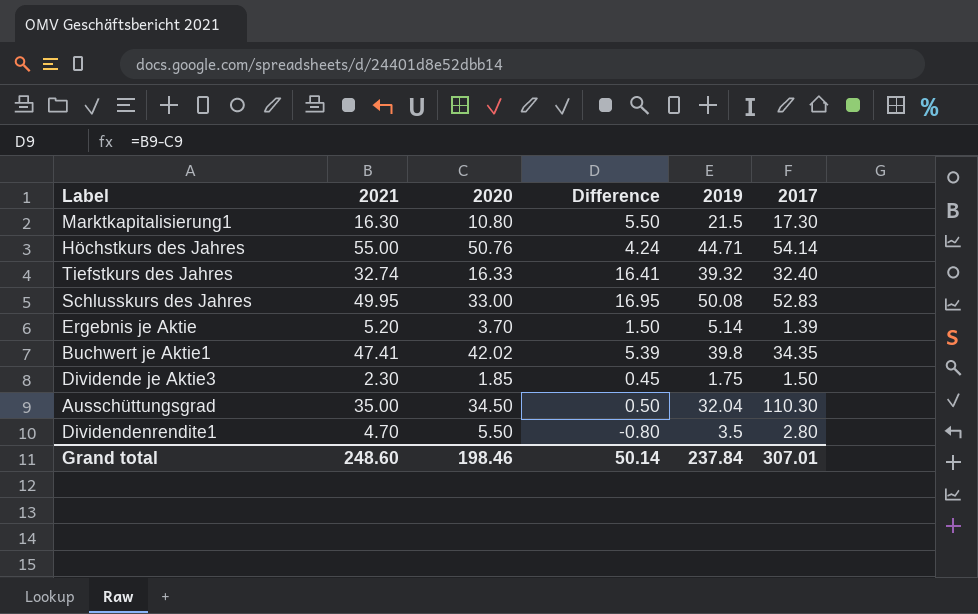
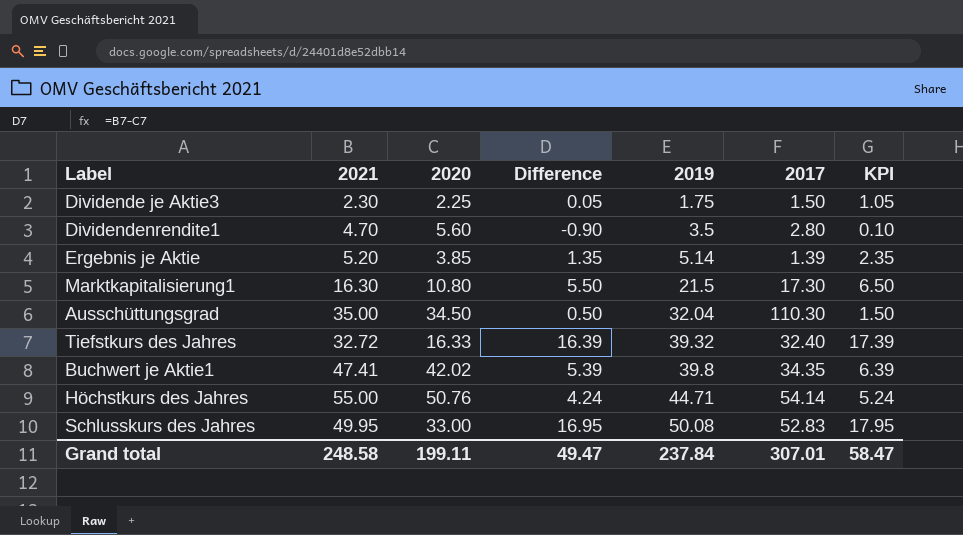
row order: none -> 2019 ascending
column KPI | formula: none -> [Difference] + 1
Dividende je Aktie3 | 2020: 1.85 -> 2.25
Dividende je Aktie3 | Difference: 0.45 -> 0.05
Dividendenrendite1 | 2020: 5.50 -> 5.60
Dividendenrendite1 | Difference: -0.80 -> -0.90
Ergebnis je Aktie | 2020: 3.70 -> 3.85
Ergebnis je Aktie | Difference: 1.50 -> 1.35
Tiefstkurs des Jahres | 2021: 32.74 -> 32.72
Tiefstkurs des Jahres | Difference: 16.41 -> 16.39
Grand total | 2021: 248.60 -> 248.58
Grand total | 2020: 198.46 -> 199.11
Grand total | Difference: 50.14 -> 49.47

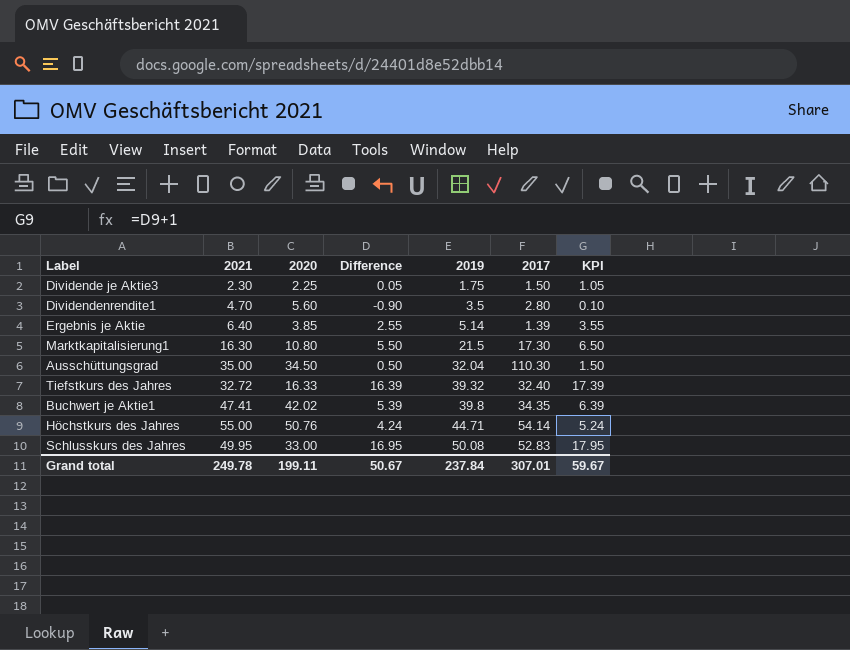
Ergebnis je Aktie | 2021: 5.20 -> 6.40
Ergebnis je Aktie | Difference: 1.35 -> 2.55
Ergebnis je Aktie | KPI: 2.35 -> 3.55
Grand total | 2021: 248.58 -> 249.78
Grand total | Difference: 49.47 -> 50.67
Grand total | KPI: 58.47 -> 59.67

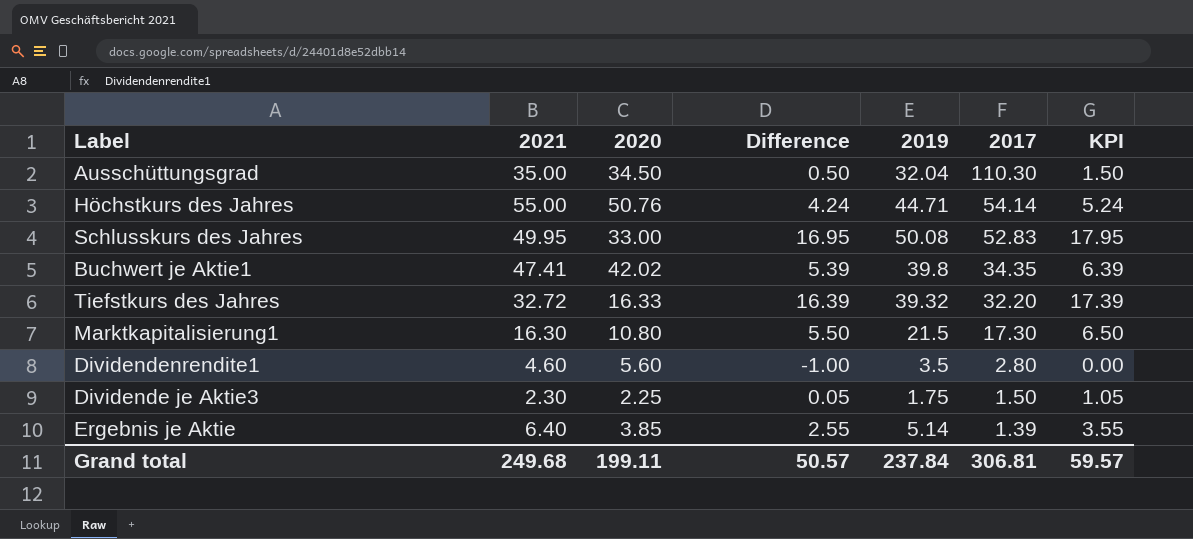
row order: 2019 ascending -> 2017 descending
Tiefstkurs des Jahres | 2017: 32.40 -> 32.20
Dividendenrendite1 | 2021: 4.70 -> 4.60
Dividendenrendite1 | Difference: -0.90 -> -1.00
Dividendenrendite1 | KPI: 0.10 -> 0.00
Grand total | 2021: 249.78 -> 249.68
Grand total | Difference: 50.67 -> 50.57
Grand total | 2017: 307.01 -> 306.81
Grand total | KPI: 59.67 -> 59.57

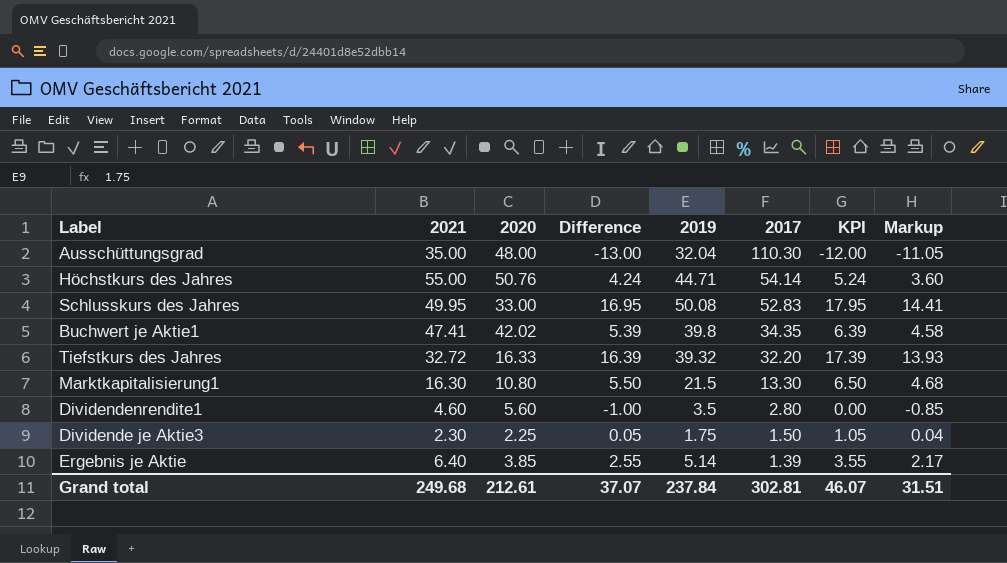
column Markup | formula: none -> [Difference] * 0.85
Ausschüttungsgrad | 2020: 34.50 -> 48.00
Ausschüttungsgrad | Difference: 0.50 -> -13.00
Ausschüttungsgrad | KPI: 1.50 -> -12.00
Marktkapitalisierung1 | 2017: 17.30 -> 13.30
Grand total | 2020: 199.11 -> 212.61
Grand total | Difference: 50.57 -> 37.07
Grand total | 2017: 306.81 -> 302.81
Grand total | KPI: 59.57 -> 46.07

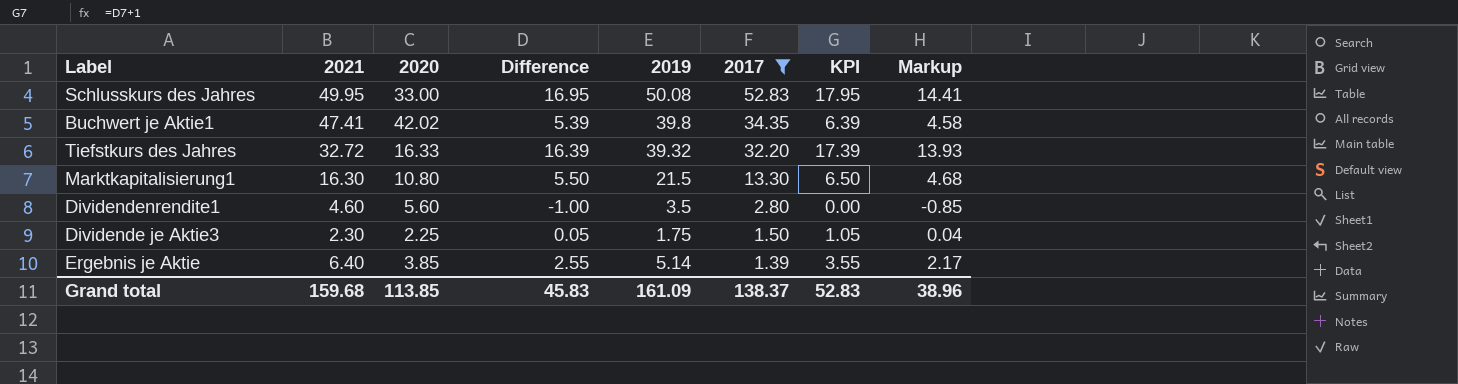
filter: none -> 2017 <= 52.83
Grand total | 2021: 249.68 -> 159.68
Grand total | 2020: 212.61 -> 113.85
Grand total | Difference: 37.07 -> 45.83
Grand total | 2019: 237.84 -> 161.09
Grand total | 2017: 302.81 -> 138.37
Grand total | KPI: 46.07 -> 52.83
Grand total | Markup: 31.51 -> 38.96

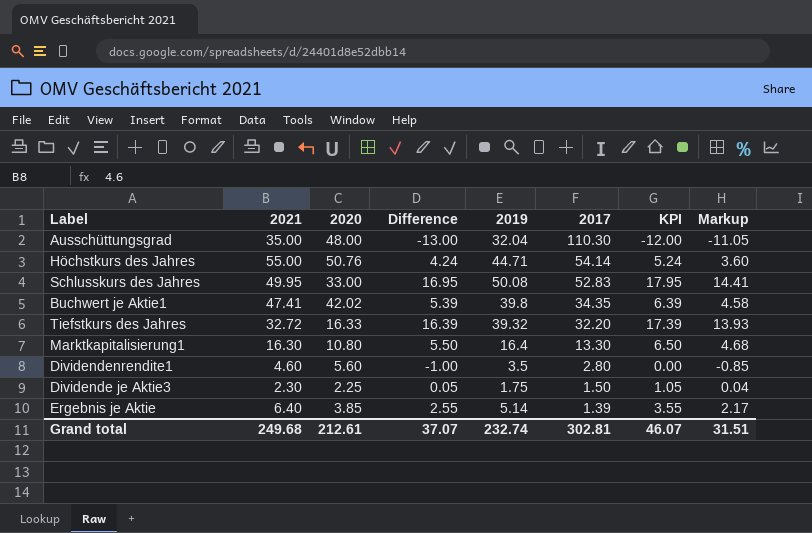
filter: 2017 <= 52.83 -> none
Marktkapitalisierung1 | 2019: 21.5 -> 16.4
Grand total | 2021: 159.68 -> 249.68
Grand total | 2020: 113.85 -> 212.61
Grand total | Difference: 45.83 -> 37.07
Grand total | 2019: 161.09 -> 232.74
Grand total | 2017: 138.37 -> 302.81
Grand total | KPI: 52.83 -> 46.07
Grand total | Markup: 38.96 -> 31.51

